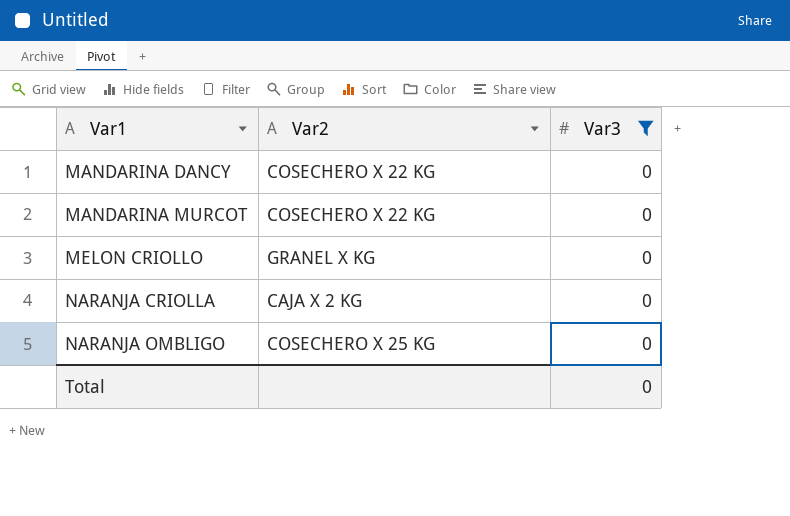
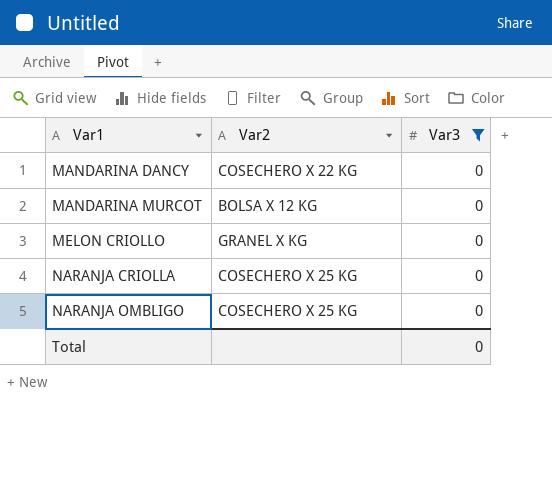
MANDARINA MURCOT | Var2: COSECHERO X 22 KG -> BOLSA X 12 KG
NARANJA CRIOLLA | Var2: CAJA X 2 KG -> COSECHERO X 25 KG

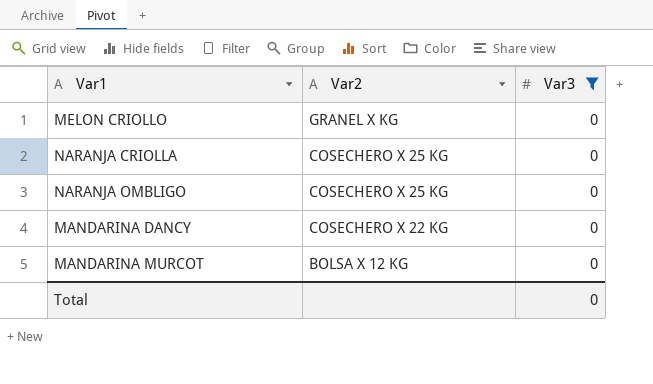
row order: Var1 ascending -> Var2 descending

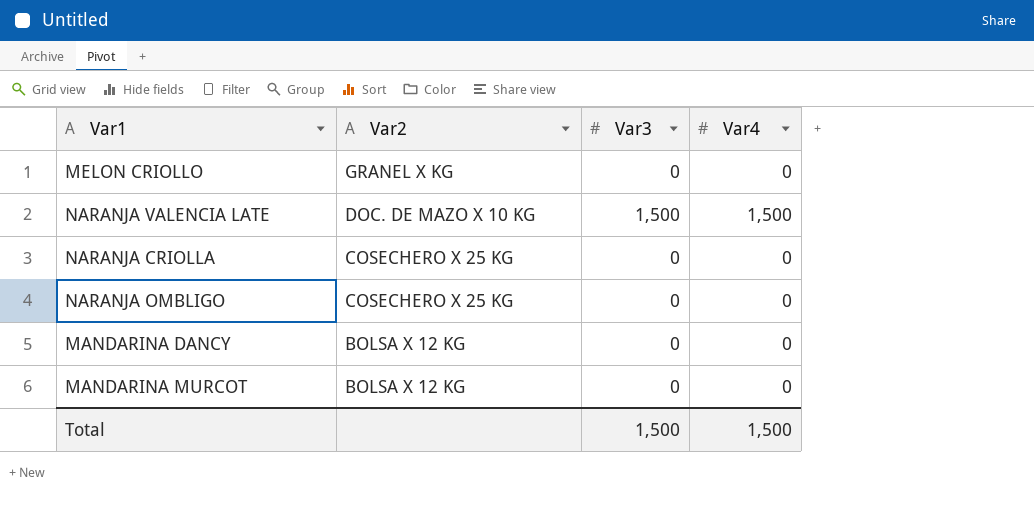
filter: Var3 = 0 -> none
column Var4 | position: none -> 4
MANDARINA DANCY | Var2: COSECHERO X 22 KG -> BOLSA X 12 KG
Total | Var3: 0 -> 1,500

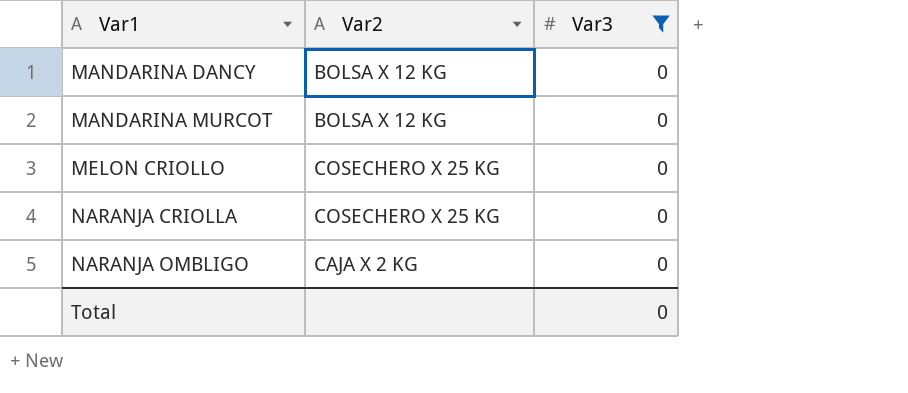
filter: none -> Var3 = 0
row order: Var2 descending -> Var1 ascending
column Var4 | position: 4 -> none
MELON CRIOLLO | Var2: GRANEL X KG -> COSECHERO X 25 KG
NARANJA OMBLIGO | Var2: COSECHERO X 25 KG -> CAJA X 2 KG
Total | Var3: 1,500 -> 0

